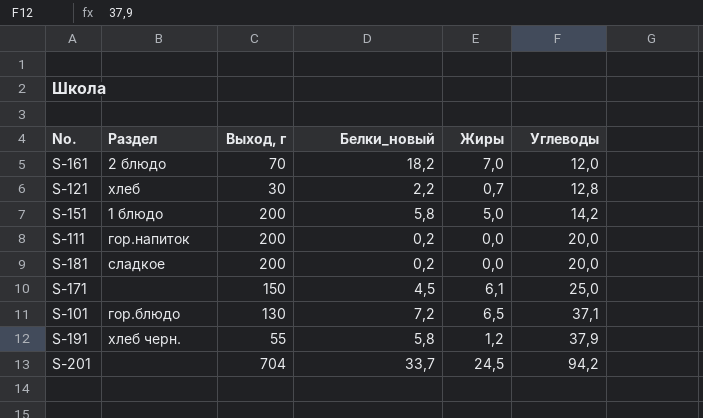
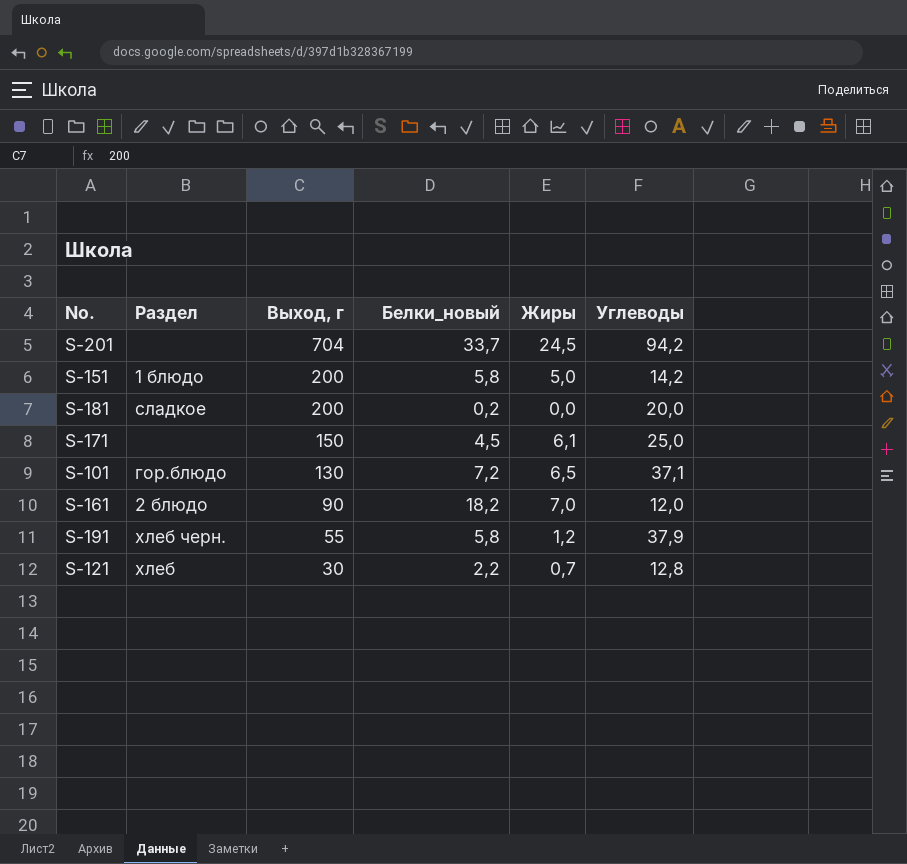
row order: Углеводы ascending -> Выход, г descending
row S-111: гор.напиток | 200 | 0,2 | 0,0 | 20,0 -> none
S-161 | Выход, г: 70 -> 90

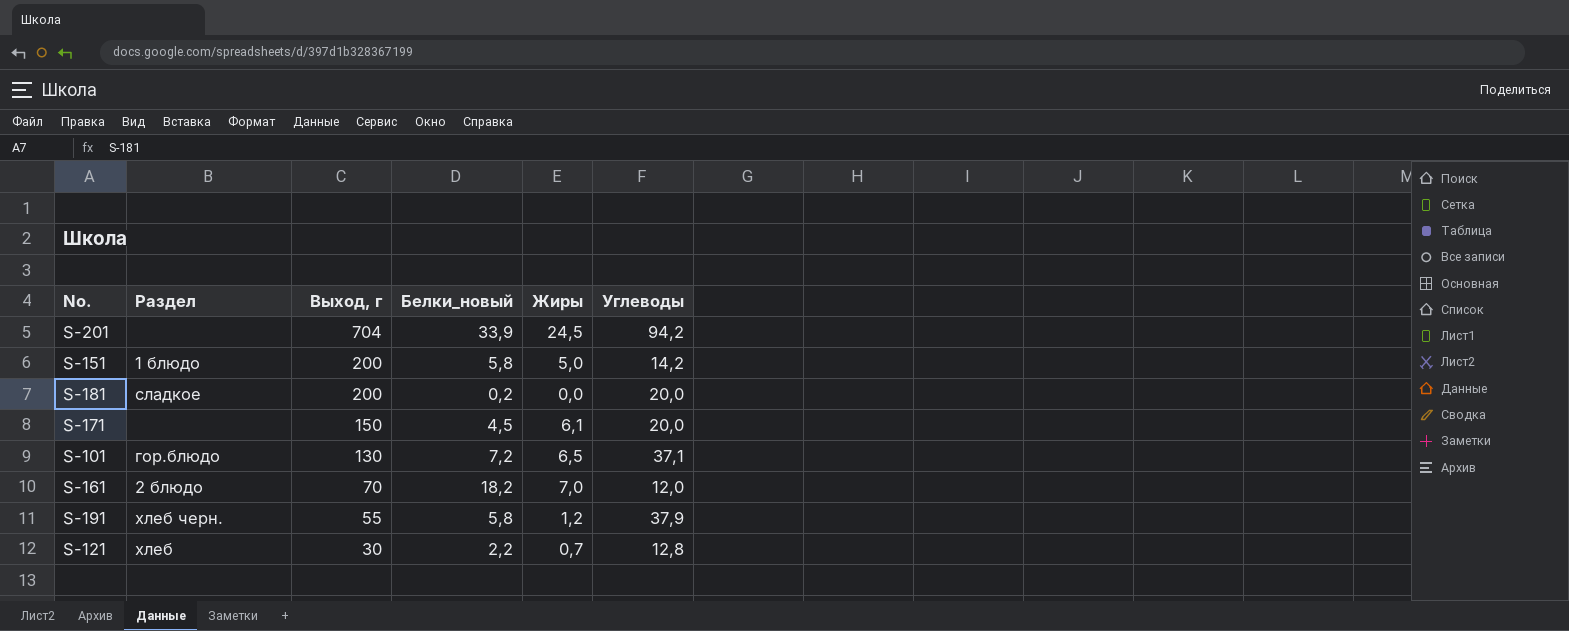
S-201 | Белки_новый: 33,7 -> 33,9
S-171 | Углеводы: 25,0 -> 20,0
S-161 | Выход, г: 90 -> 70

